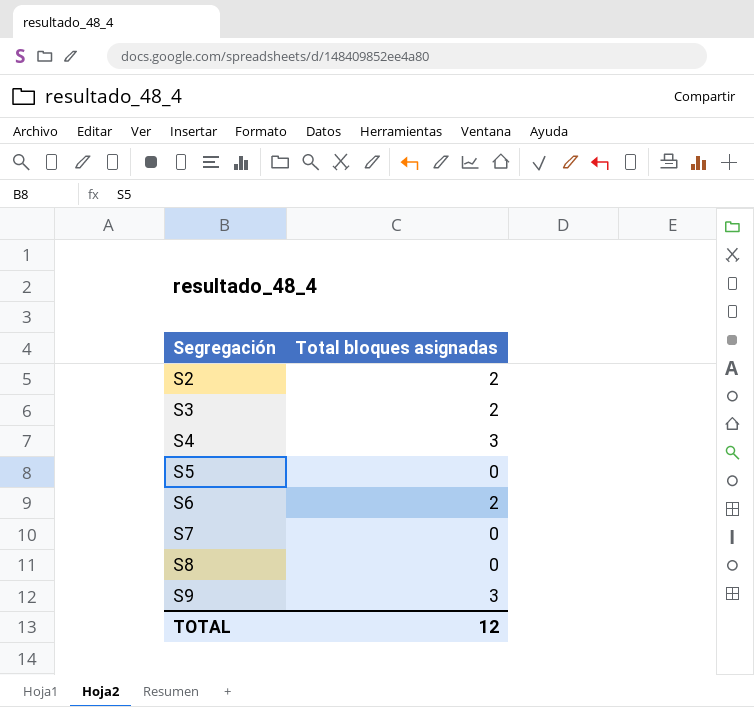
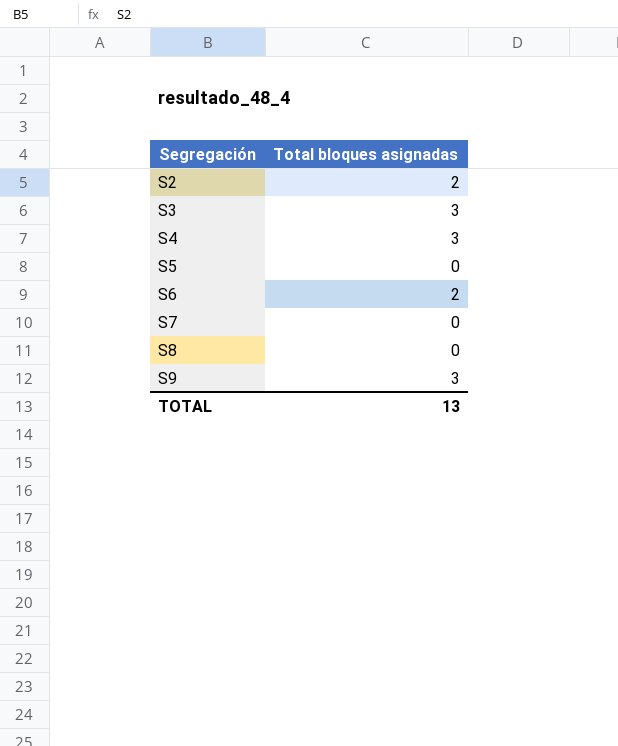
S3 | Total bloques asignadas: 2 -> 3
TOTAL | Total bloques asignadas: 12 -> 13

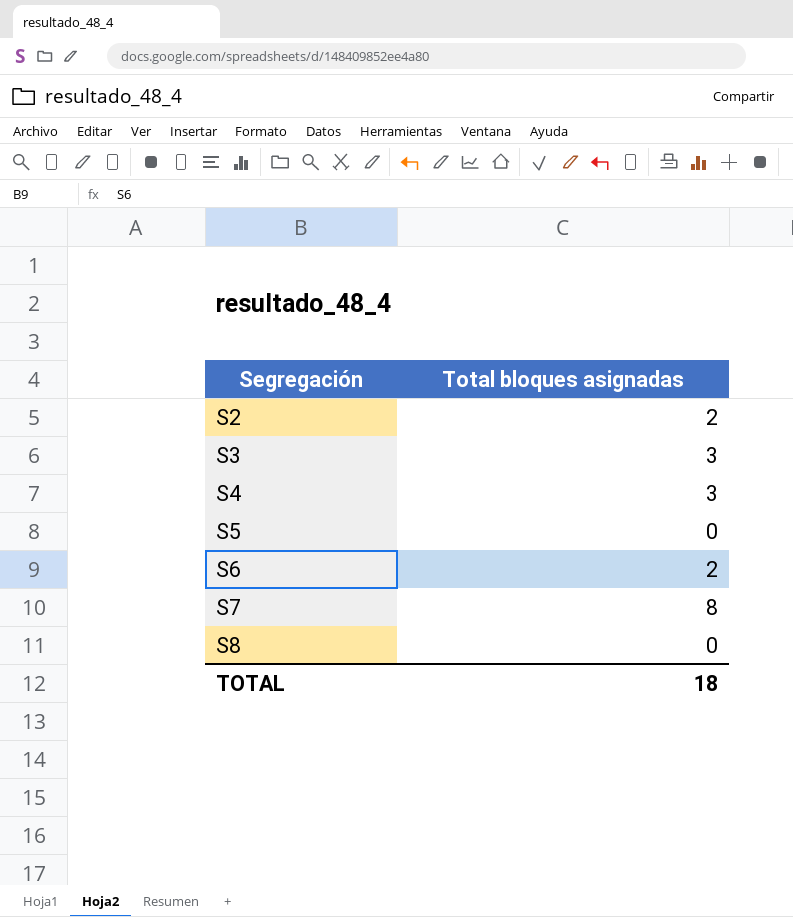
row S9: 3 -> none
S7 | Total bloques asignadas: 0 -> 8
TOTAL | Total bloques asignadas: 13 -> 18

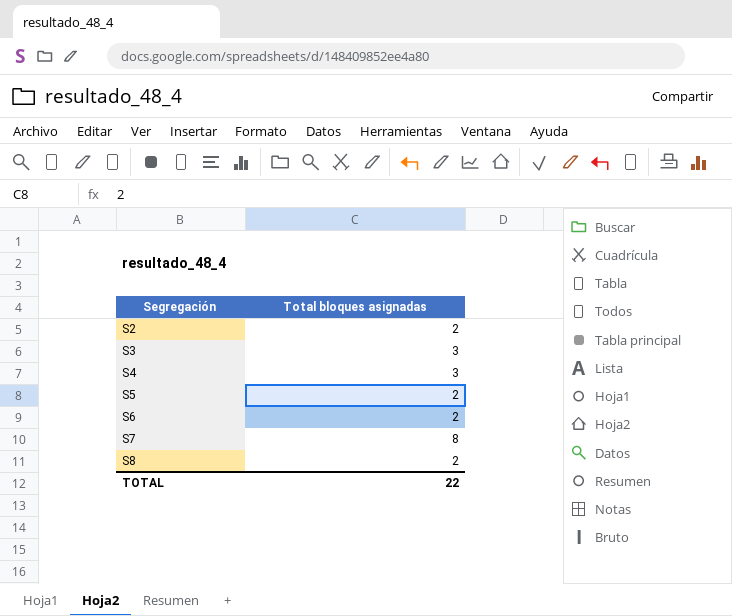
S5 | Total bloques asignadas: 0 -> 2
S8 | Total bloques asignadas: 0 -> 2
TOTAL | Total bloques asignadas: 18 -> 22

